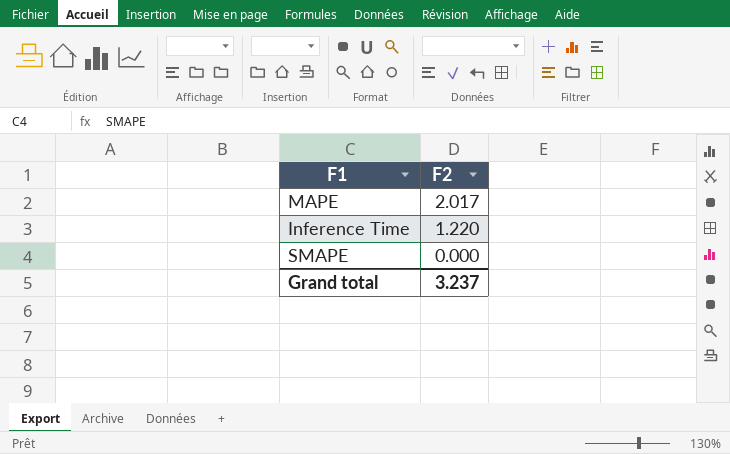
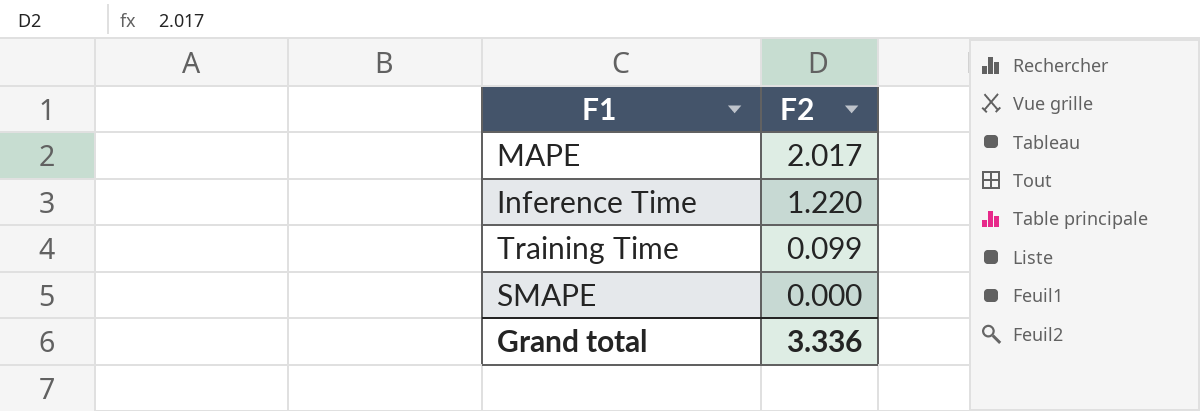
row Training Time: none -> 0.099
Grand total | F2: 3.237 -> 3.336

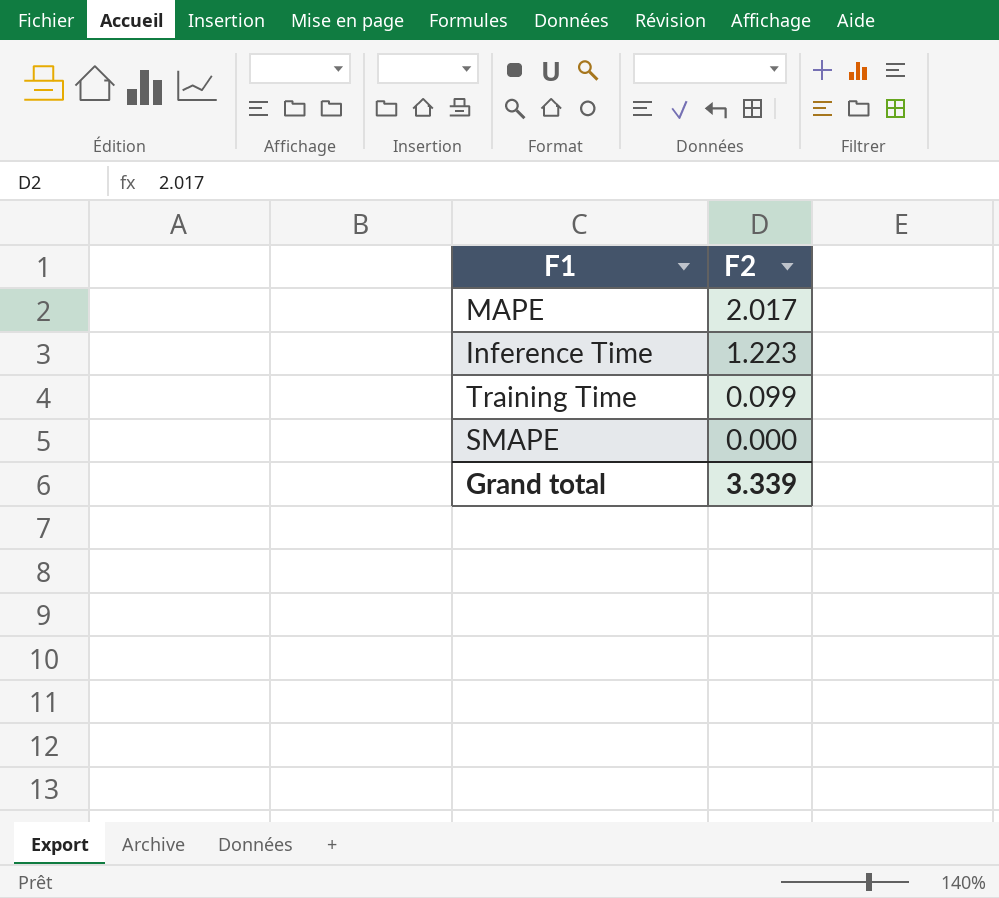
Inference Time | F2: 1.220 -> 1.223
Grand total | F2: 3.336 -> 3.339

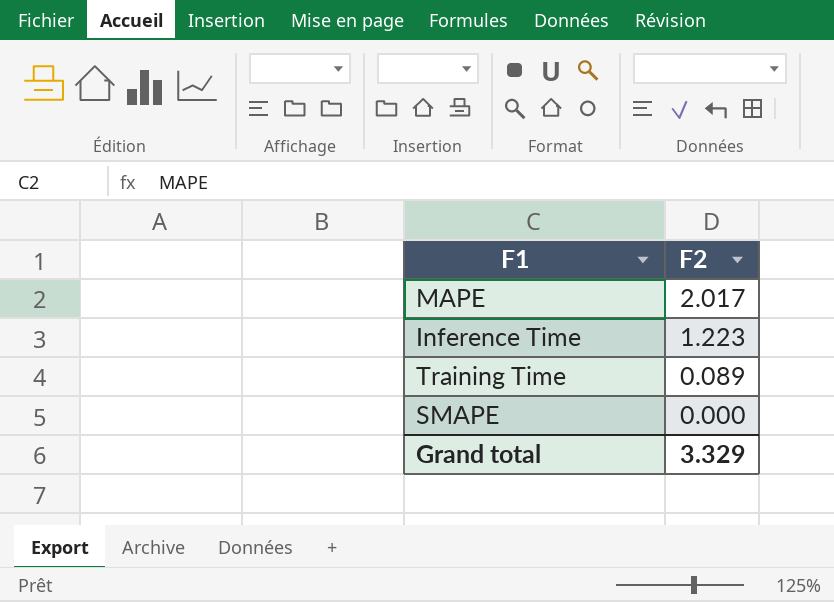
Training Time | F2: 0.099 -> 0.089
Grand total | F2: 3.339 -> 3.329

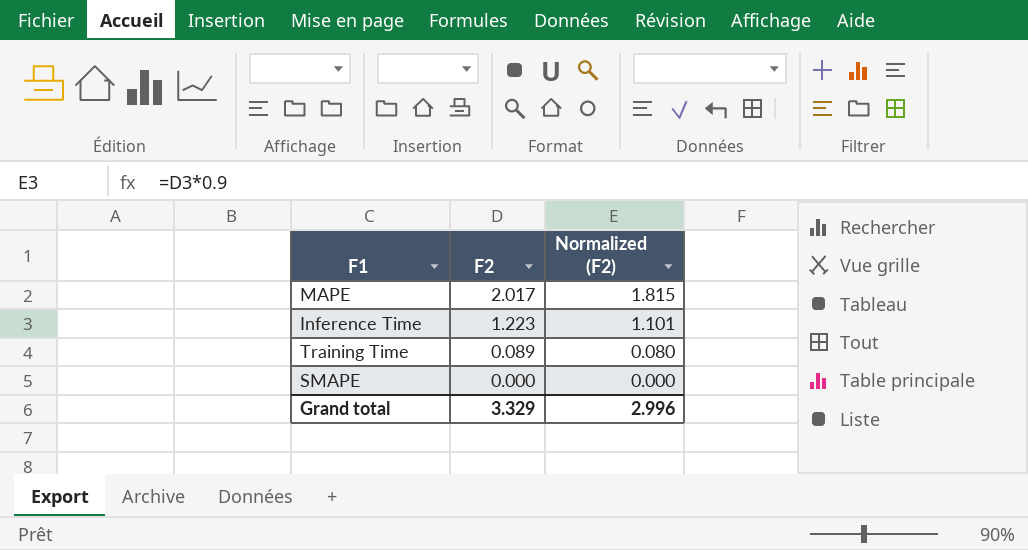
column Normalized (F2) | formula: none -> [F2] * 0.9

